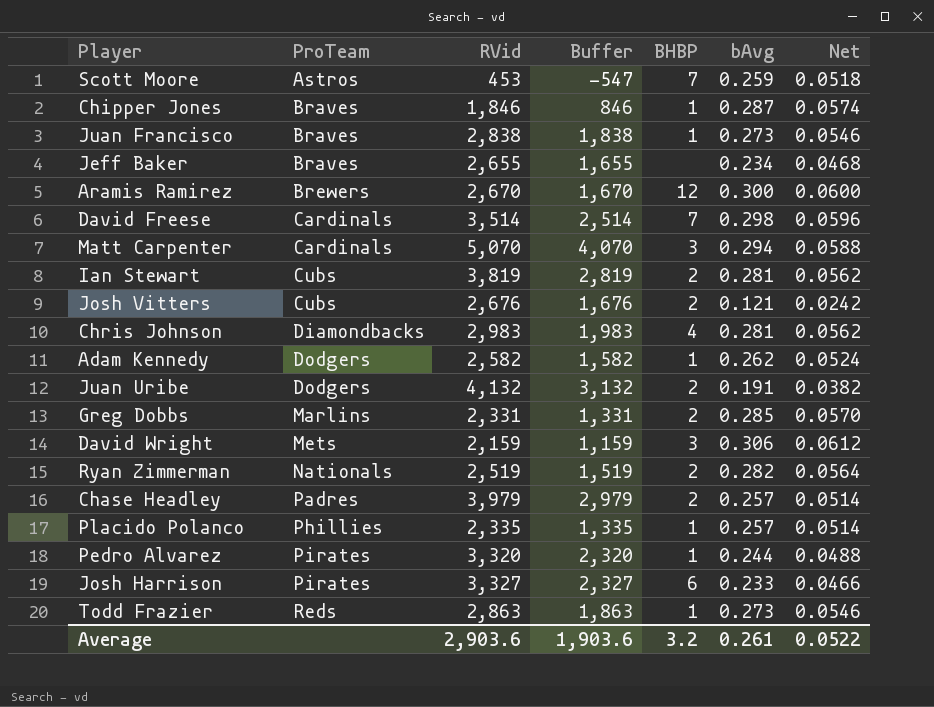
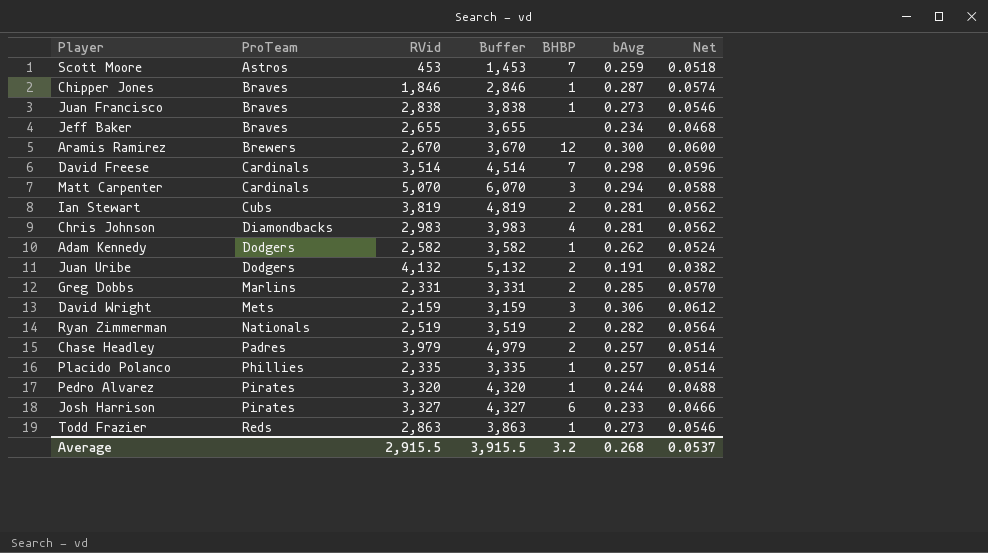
column Buffer | formula: [RVid] - 1000 -> [RVid] + 1000
row Josh Vitters: Cubs | 2,676 | 1,676 | 2 | 0.121 | 0.0242 -> none
Average | RVid: 2,903.6 -> 2,915.5
Average | Buffer: 1,903.6 -> 3,915.5
Average | bAvg: 0.261 -> 0.268
Average | Net: 0.0522 -> 0.0537

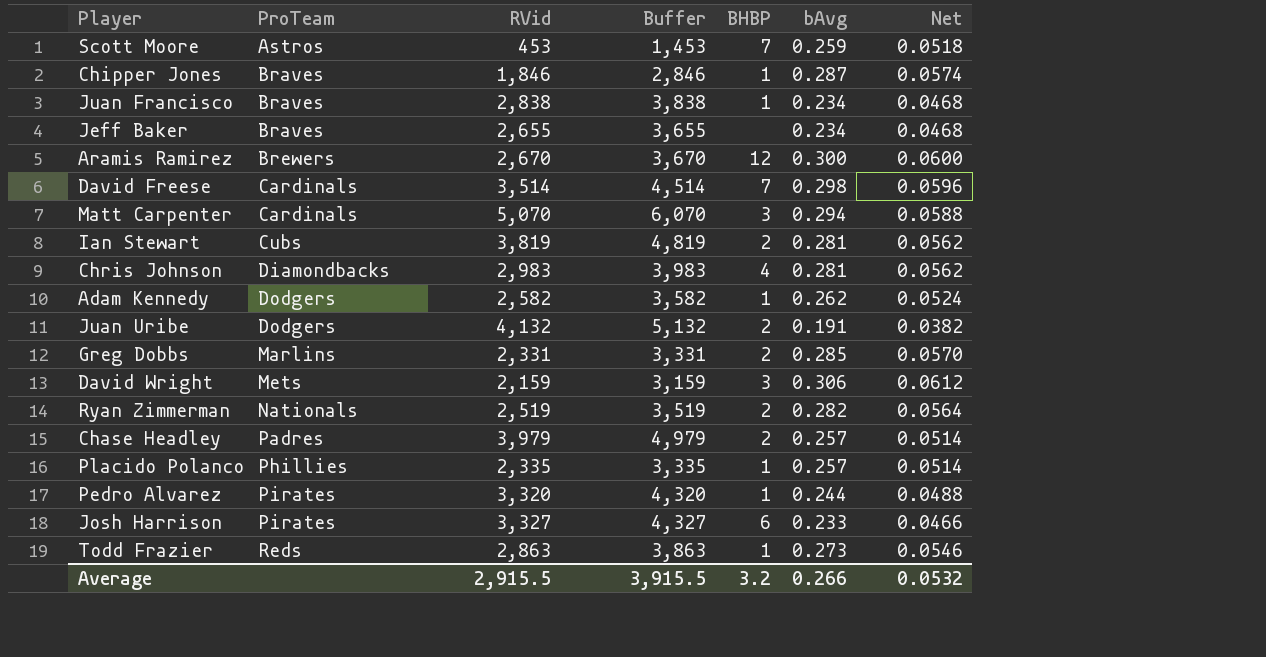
Juan Francisco | bAvg: 0.273 -> 0.234
Juan Francisco | Net: 0.0546 -> 0.0468
Average | bAvg: 0.268 -> 0.266
Average | Net: 0.0537 -> 0.0532

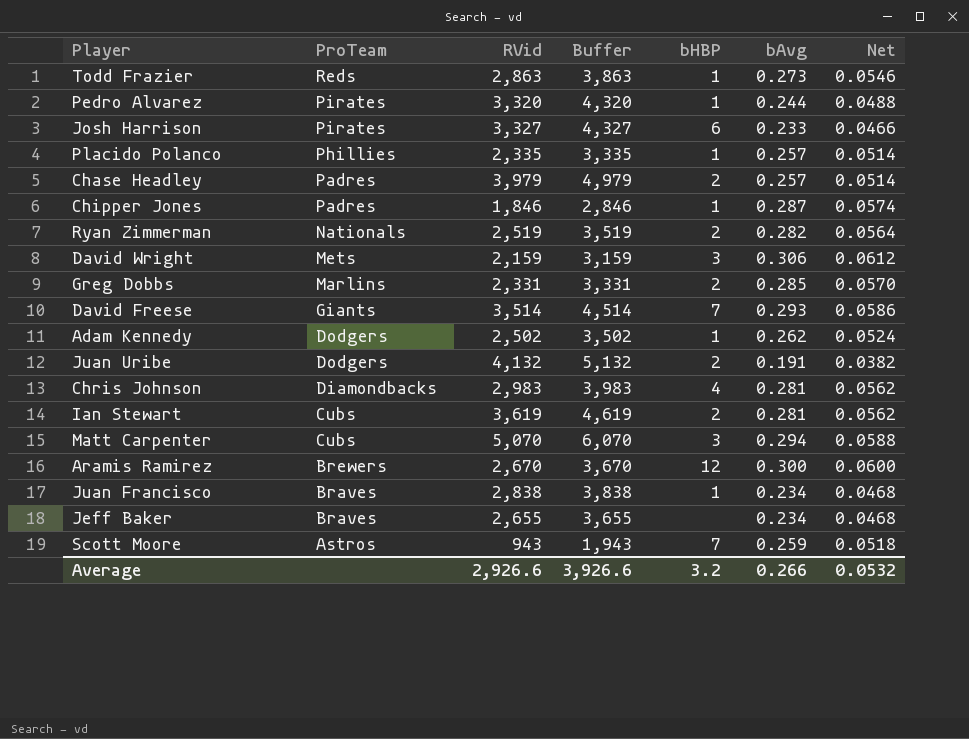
row order: ProTeam ascending -> ProTeam descending
column name: BHBP -> bHBP
Chipper Jones | ProTeam: Braves -> Padres
David Freese | ProTeam: Cardinals -> Giants
David Freese | bAvg: 0.298 -> 0.293
David Freese | Net: 0.0596 -> 0.0586
Adam Kennedy | RVid: 2,582 -> 2,502
Adam Kennedy | Buffer: 3,582 -> 3,502
Ian Stewart | RVid: 3,819 -> 3,619
Ian Stewart | Buffer: 4,819 -> 4,619
Matt Carpenter | ProTeam: Cardinals -> Cubs
Scott Moore | RVid: 453 -> 943
Scott Moore | Buffer: 1,453 -> 1,943
Average | RVid: 2,915.5 -> 2,926.6
Average | Buffer: 3,915.5 -> 3,926.6

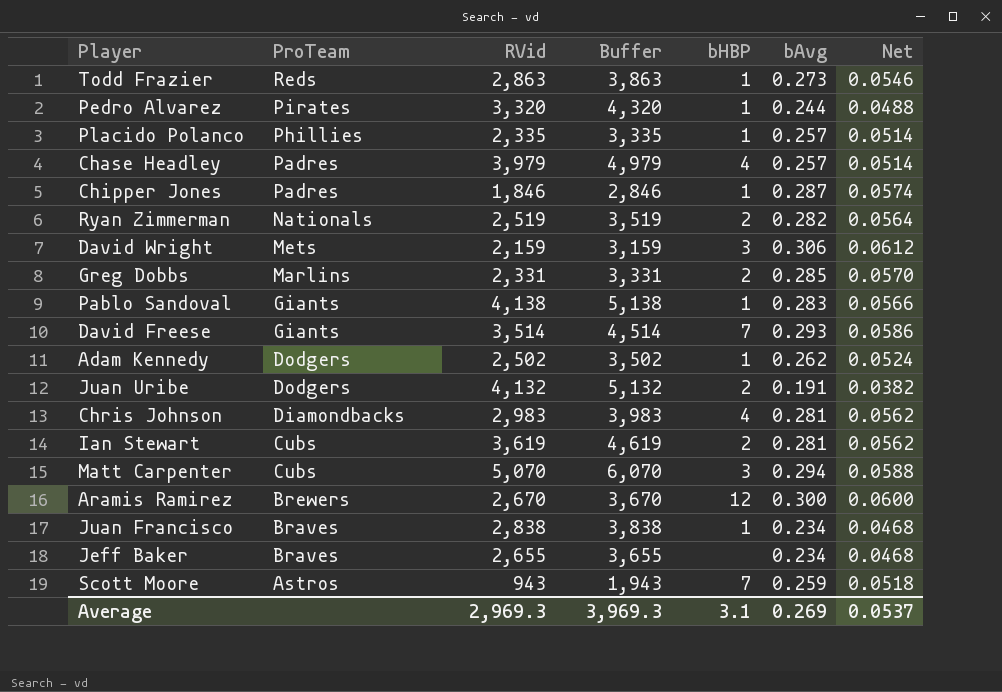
row Josh Harrison: Pirates | 3,327 | 4,327 | 6 | 0.233 | 0.0466 -> none
Chase Headley | bHBP: 2 -> 4
row Pablo Sandoval: none -> Giants | 4,138 | 5,138 | 1 | 0.283 | 0.0566
Average | RVid: 2,926.6 -> 2,969.3
Average | Buffer: 3,926.6 -> 3,969.3
Average | bHBP: 3.2 -> 3.1
Average | bAvg: 0.266 -> 0.269
Average | Net: 0.0532 -> 0.0537

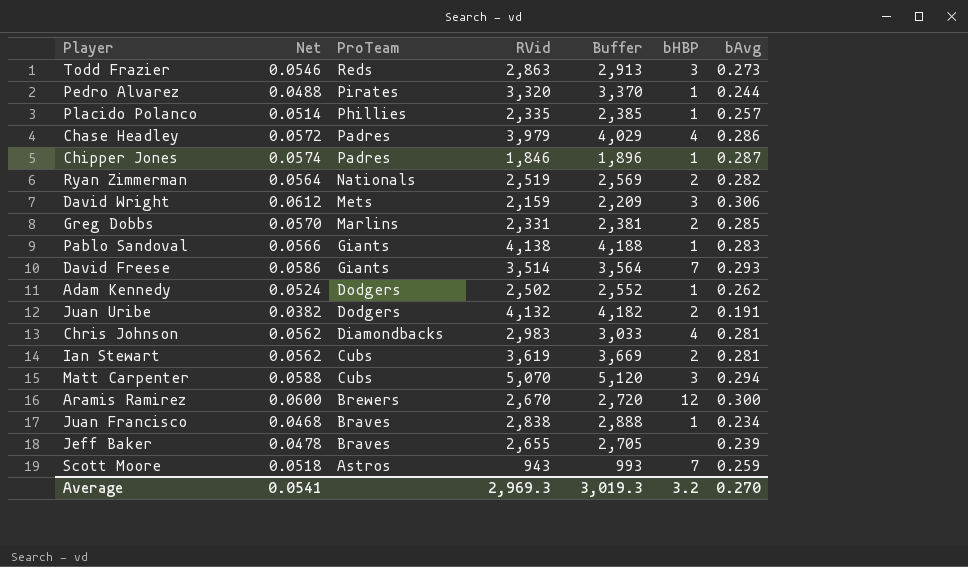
column Net | position: 7 -> 2
column Buffer | formula: [RVid] + 1000 -> [RVid] + 50
Todd Frazier | bHBP: 1 -> 3
Chase Headley | Net: 0.0514 -> 0.0572
Chase Headley | bAvg: 0.257 -> 0.286
Jeff Baker | Net: 0.0468 -> 0.0478
Jeff Baker | bAvg: 0.234 -> 0.239
Average | Net: 0.0537 -> 0.0541
Average | Buffer: 3,969.3 -> 3,019.3
Average | bHBP: 3.1 -> 3.2
Average | bAvg: 0.269 -> 0.270

